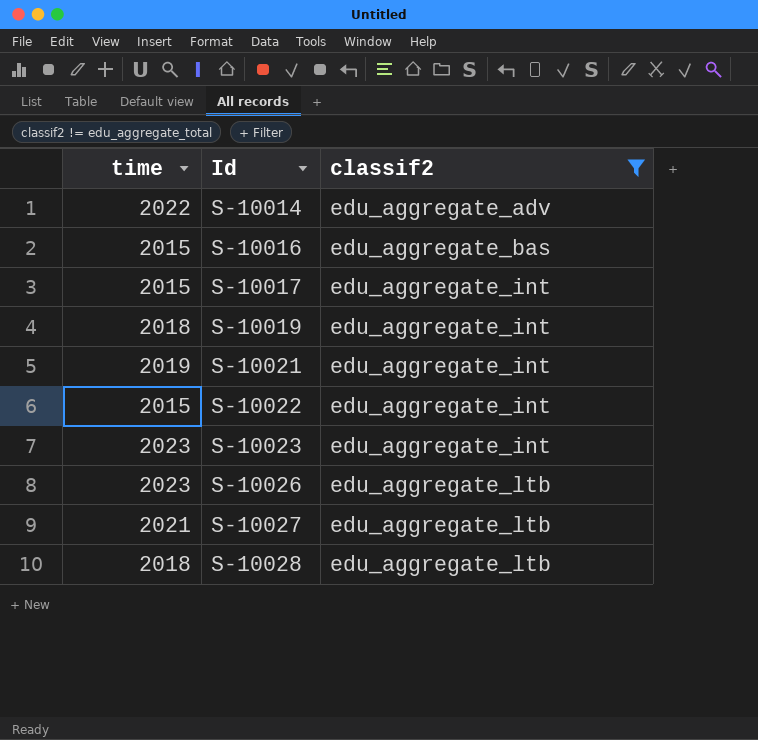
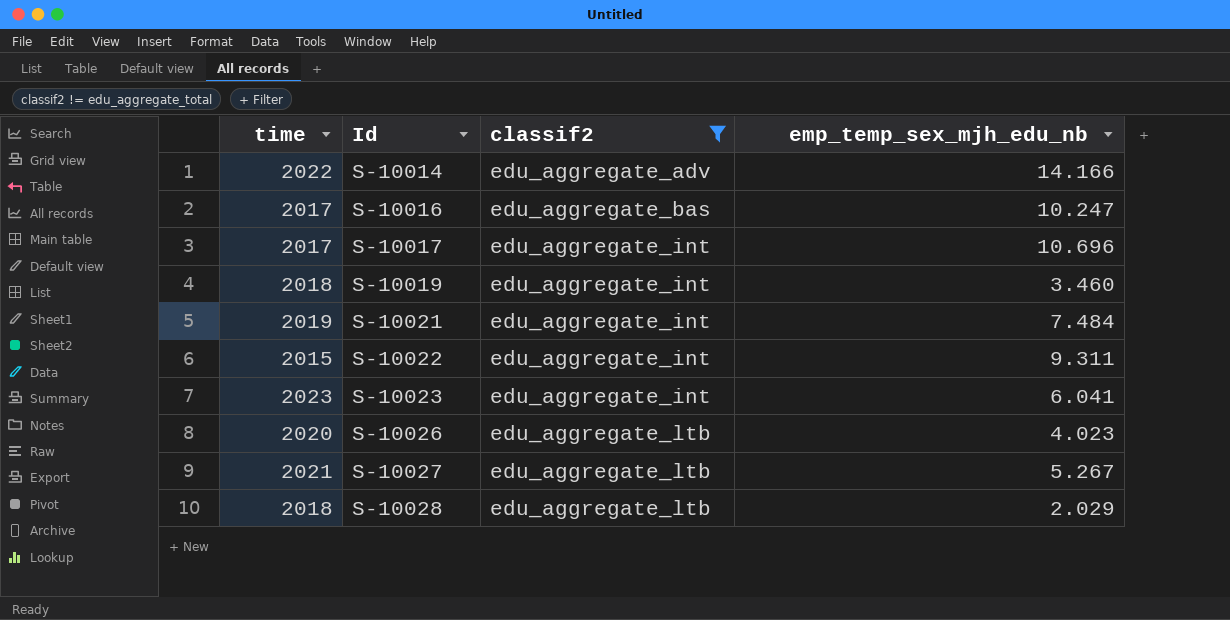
column emp_temp_sex_mjh_edu_nb | position: none -> 4
S-10016 | time: 2015 -> 2017
S-10017 | time: 2015 -> 2017
S-10026 | time: 2023 -> 2020

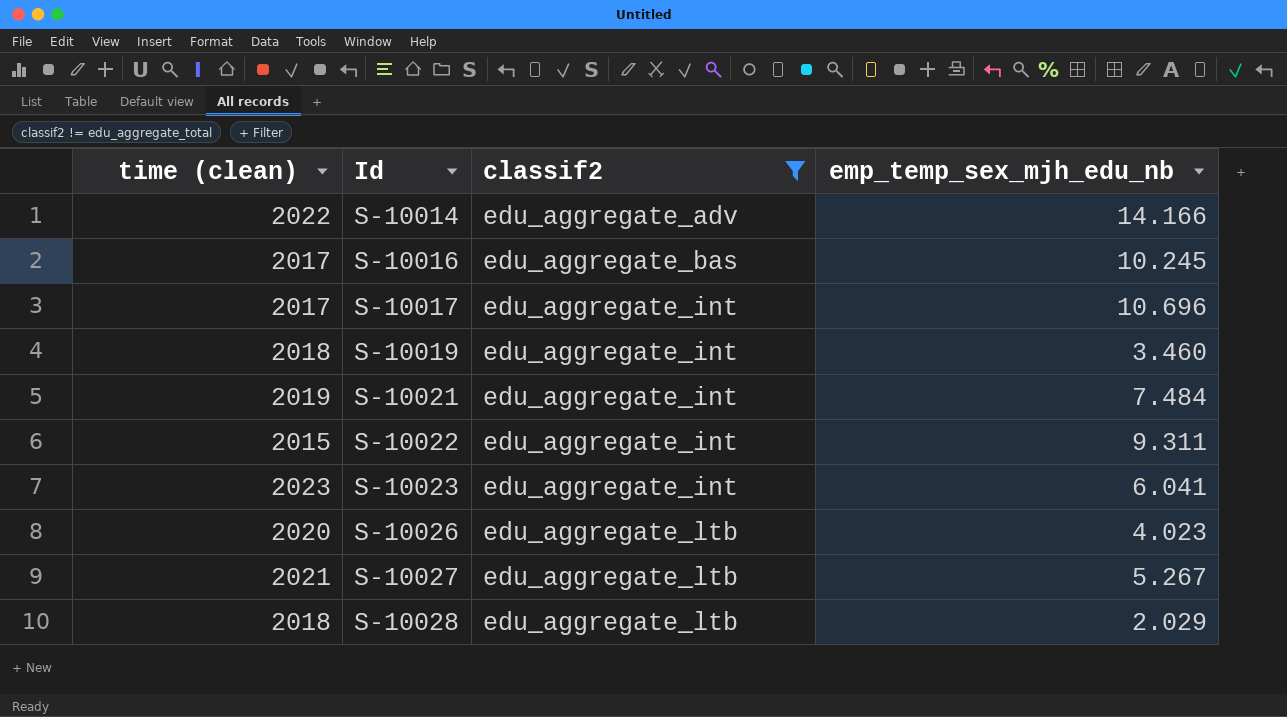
column name: time -> time (clean)
S-10016 | emp_temp_sex_mjh_edu_nb: 10.247 -> 10.245

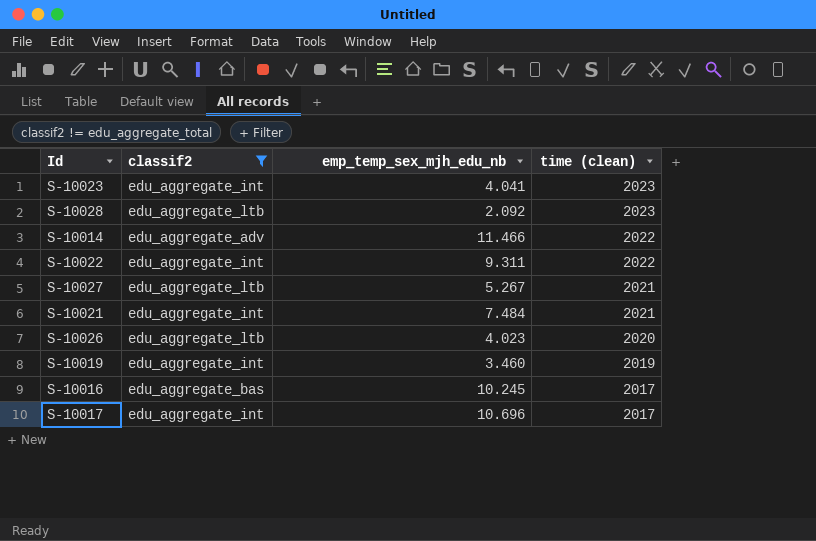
row order: Id ascending -> time (clean) descending
column time (clean) | position: 1 -> 4
S-10023 | emp_temp_sex_mjh_edu_nb: 6.041 -> 4.041
S-10028 | emp_temp_sex_mjh_edu_nb: 2.029 -> 2.092
S-10028 | time (clean): 2018 -> 2023
S-10014 | emp_temp_sex_mjh_edu_nb: 14.166 -> 11.466
S-10022 | time (clean): 2015 -> 2022
S-10021 | time (clean): 2019 -> 2021
S-10019 | time (clean): 2018 -> 2019

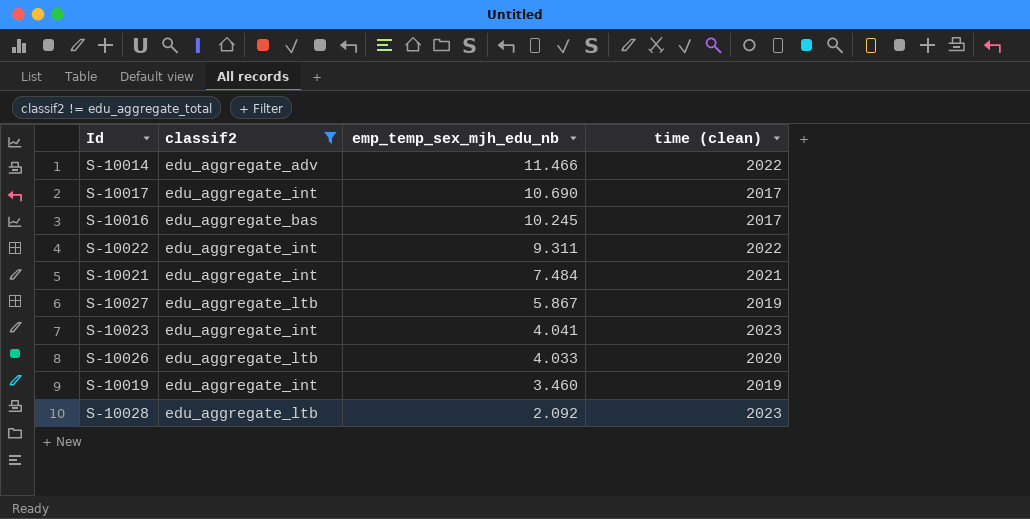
row order: time (clean) descending -> emp_temp_sex_mjh_edu_nb descending
S-10017 | emp_temp_sex_mjh_edu_nb: 10.696 -> 10.690
S-10027 | emp_temp_sex_mjh_edu_nb: 5.267 -> 5.867
S-10027 | time (clean): 2021 -> 2019
S-10026 | emp_temp_sex_mjh_edu_nb: 4.023 -> 4.033

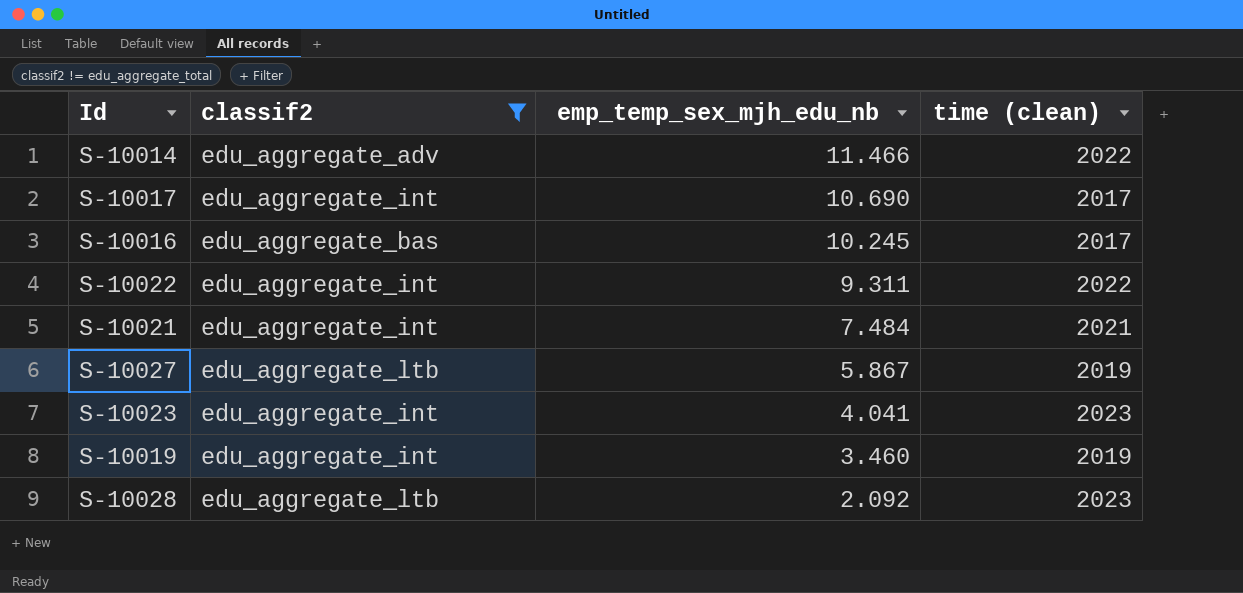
row S-10026: edu_aggregate_ltb | 4.033 | 2020 -> none

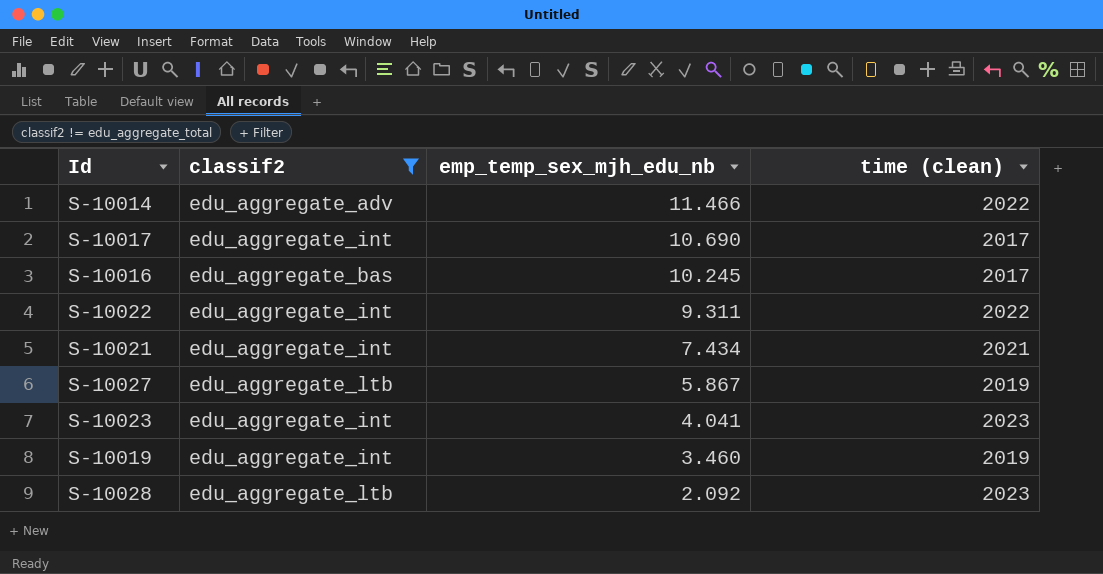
S-10021 | emp_temp_sex_mjh_edu_nb: 7.484 -> 7.434

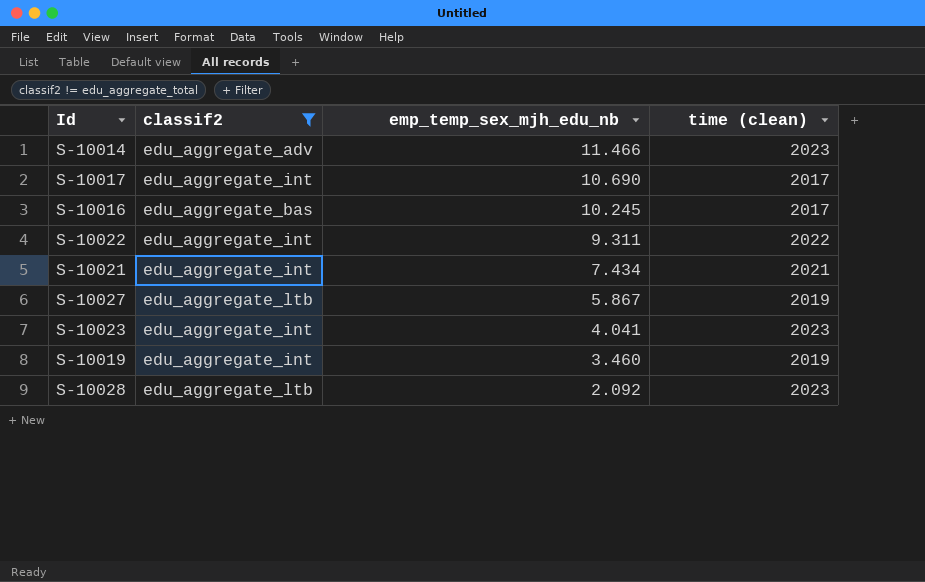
S-10014 | time (clean): 2022 -> 2023

